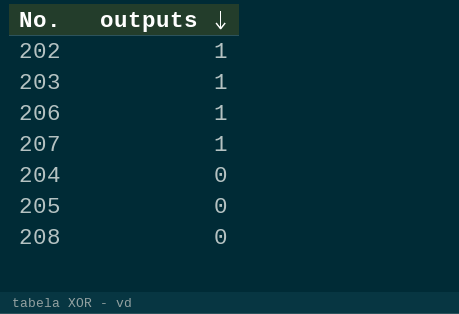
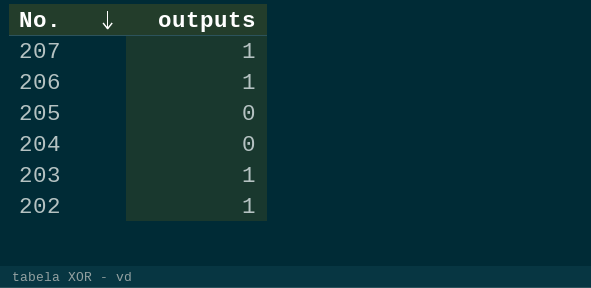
row order: outputs descending -> No. descending
row 208: 0 -> none

